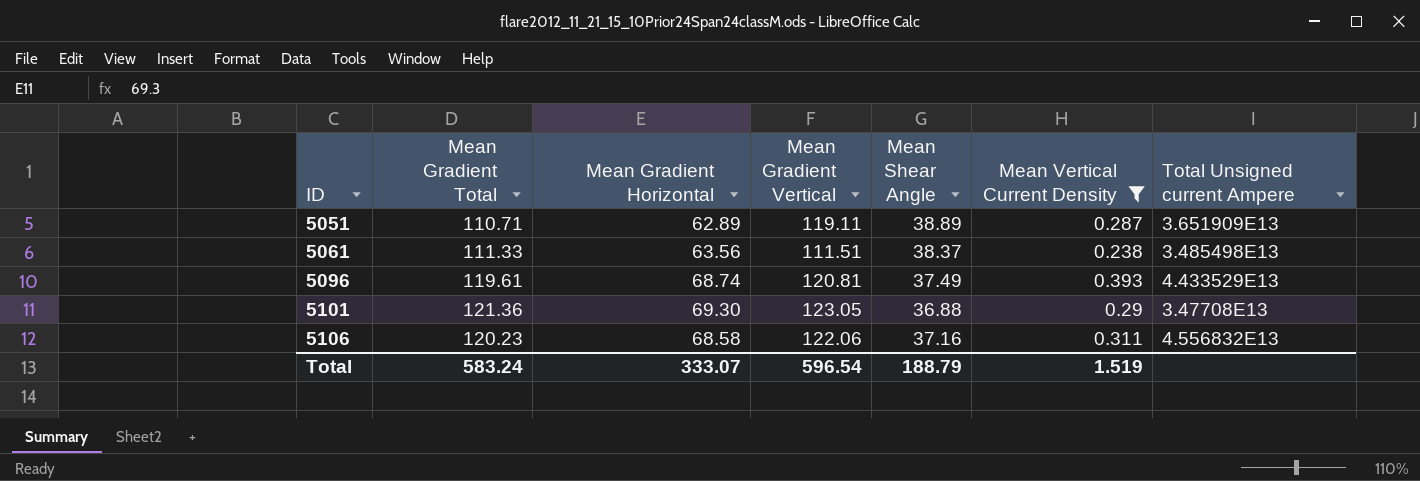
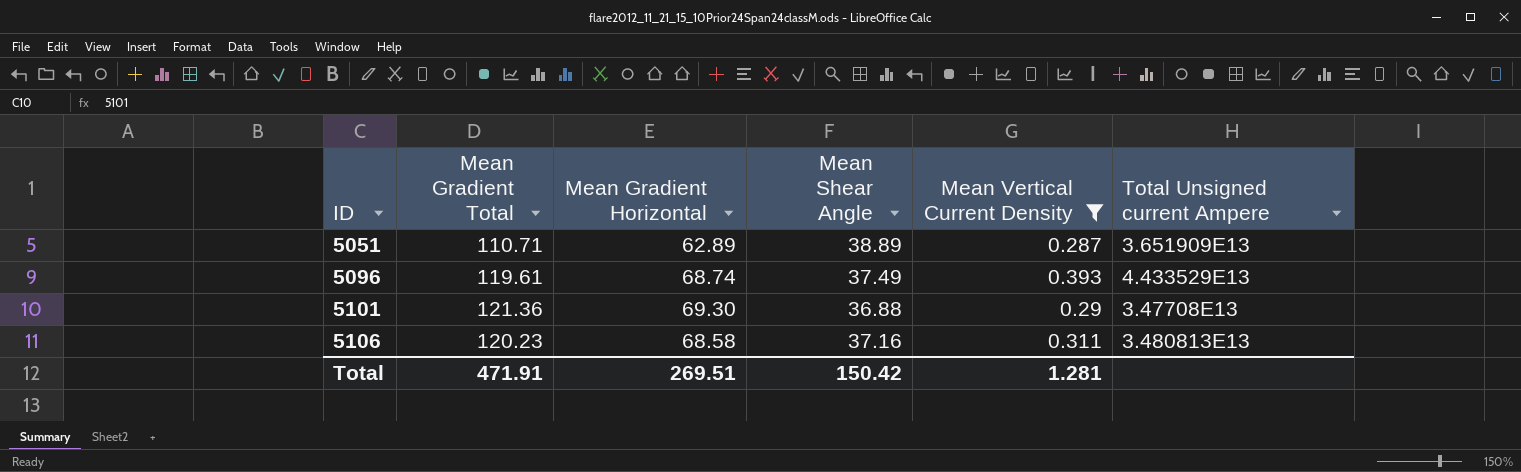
column Mean Gradient Vertical | position: 4 -> none
row 5061: 111.33 | 63.56 | 111.51 | 38.37 | 0.238 | 3.485498E13 -> none
5106 | Total Unsigned current Ampere: 4.556832E13 -> 3.480813E13
Total | Mean Gradient Total: 583.24 -> 471.91
Total | Mean Gradient Horizontal: 333.07 -> 269.51
Total | Mean Shear Angle: 188.79 -> 150.42
Total | Mean Vertical Current Density: 1.519 -> 1.281

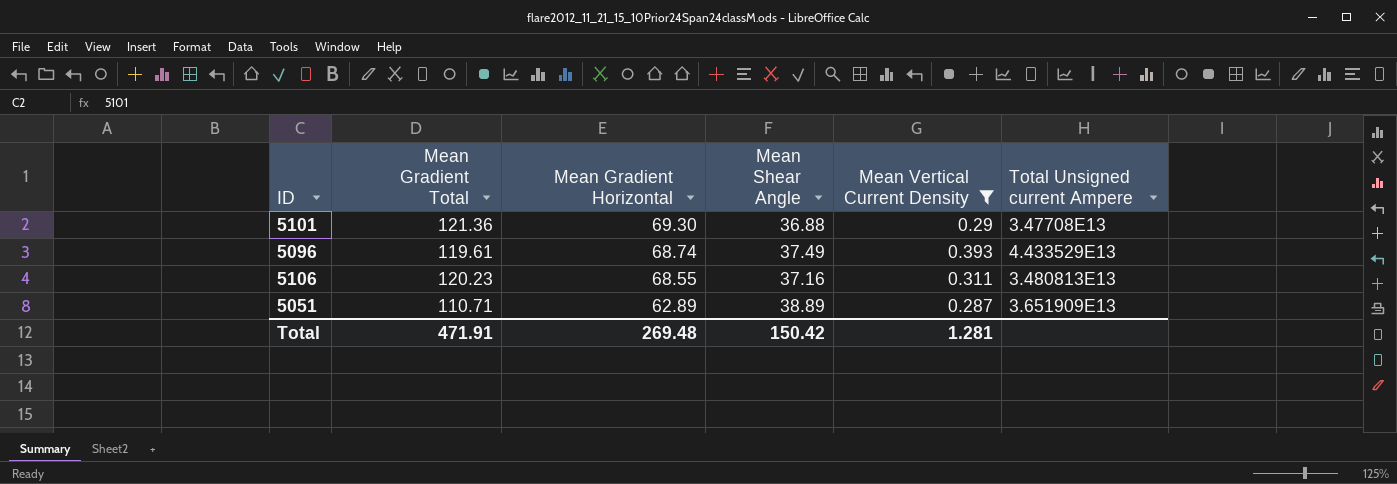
row order: ID ascending -> Mean Gradient Horizontal descending
5106 | Mean Gradient Horizontal: 68.58 -> 68.55
Total | Mean Gradient Horizontal: 269.51 -> 269.48

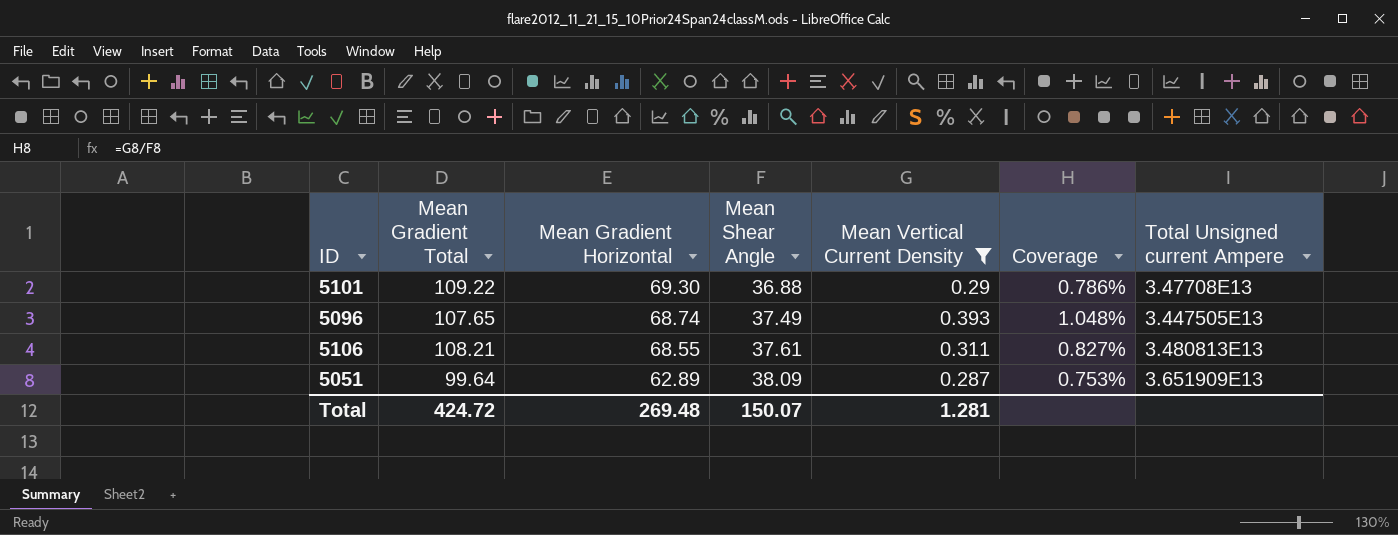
column Coverage | formula: none -> [Mean Vertical Current Density] / [Mean Shear Angle]
5101 | Mean Gradient Total: 121.36 -> 109.22
5096 | Mean Gradient Total: 119.61 -> 107.65
5096 | Total Unsigned current Ampere: 4.433529E13 -> 3.447505E13
5106 | Mean Gradient Total: 120.23 -> 108.21
5106 | Mean Shear Angle: 37.16 -> 37.61
5051 | Mean Gradient Total: 110.71 -> 99.64
5051 | Mean Shear Angle: 38.89 -> 38.09
Total | Mean Gradient Total: 471.91 -> 424.72
Total | Mean Shear Angle: 150.42 -> 150.07

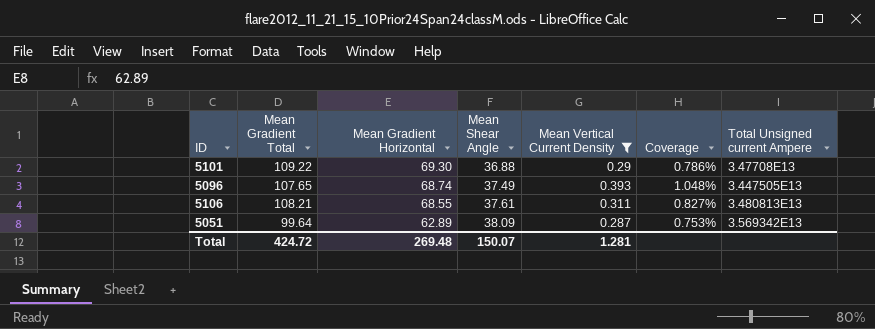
5051 | Total Unsigned current Ampere: 3.651909E13 -> 3.569342E13

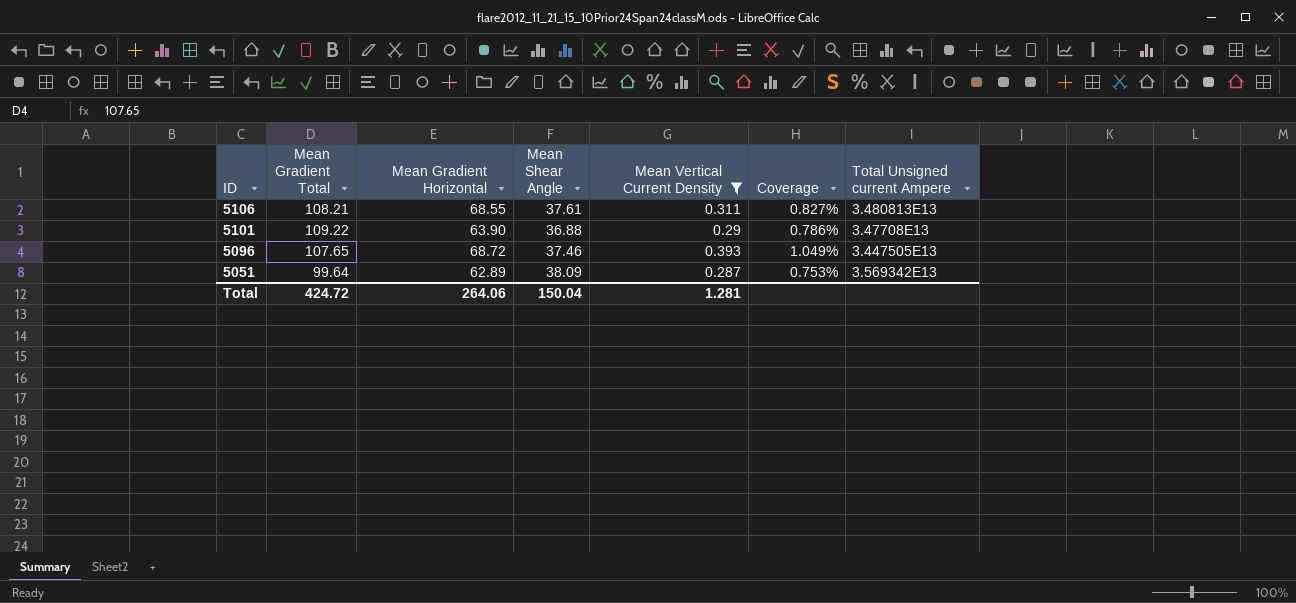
row order: Mean Gradient Horizontal descending -> ID descending
5101 | Mean Gradient Horizontal: 69.30 -> 63.90
5096 | Mean Gradient Horizontal: 68.74 -> 68.72
5096 | Mean Shear Angle: 37.49 -> 37.46
5096 | Coverage: 1.048% -> 1.049%
Total | Mean Gradient Horizontal: 269.48 -> 264.06
Total | Mean Shear Angle: 150.07 -> 150.04

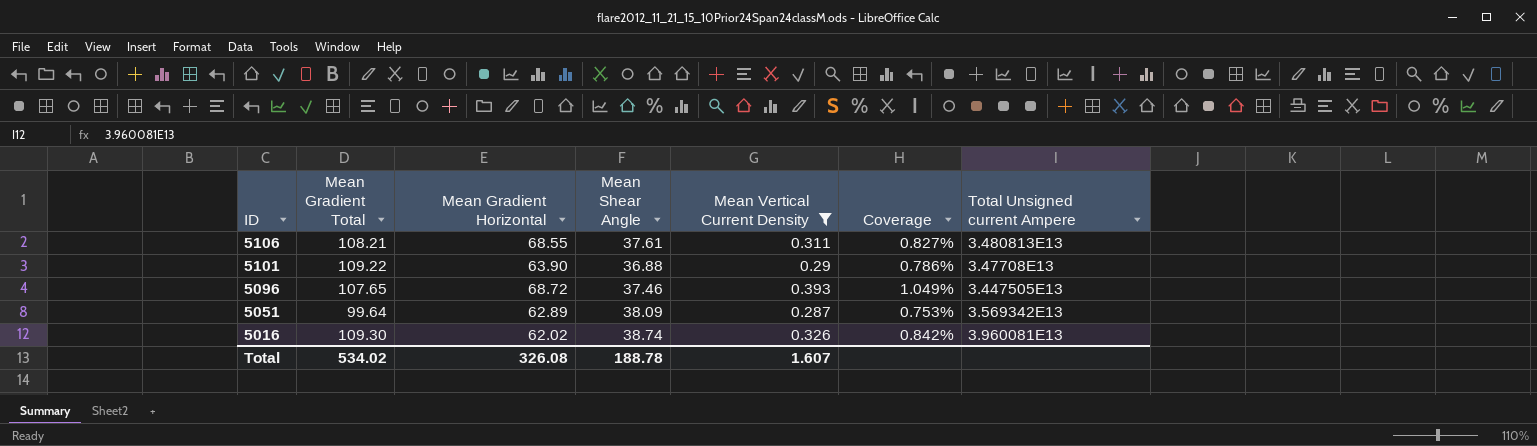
row 5016: none -> 109.30 | 62.02 | 38.74 | 0.326 | 0.842% | 3.960081E13
Total | Mean Gradient Total: 424.72 -> 534.02
Total | Mean Gradient Horizontal: 264.06 -> 326.08
Total | Mean Shear Angle: 150.04 -> 188.78
Total | Mean Vertical Current Density: 1.281 -> 1.607

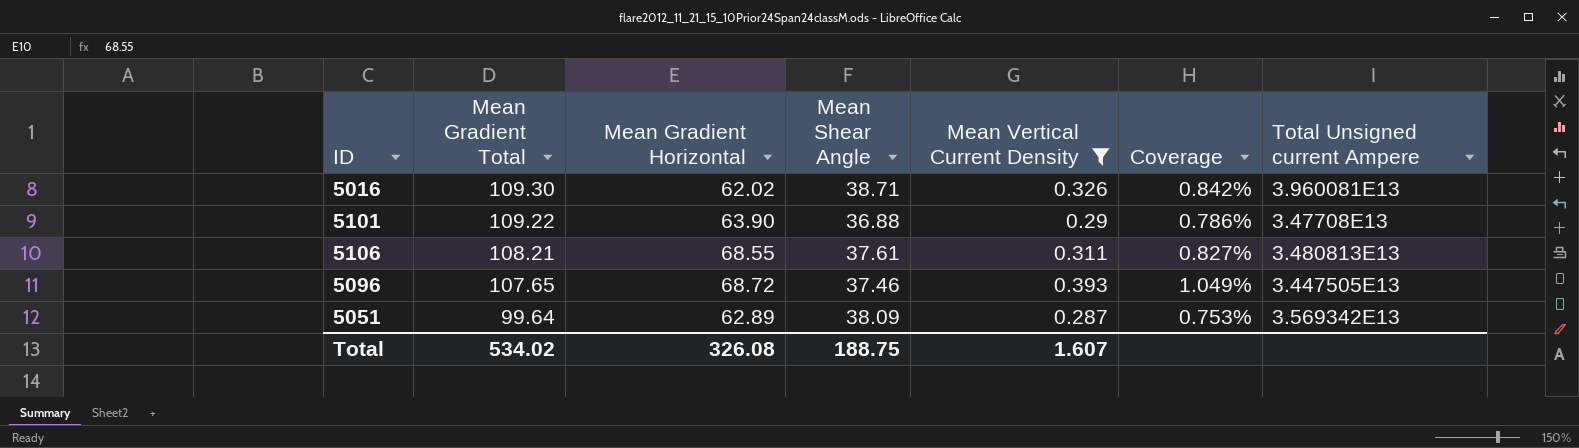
row order: ID descending -> Mean Gradient Total descending
5016 | Mean Shear Angle: 38.74 -> 38.71
Total | Mean Shear Angle: 188.78 -> 188.75

